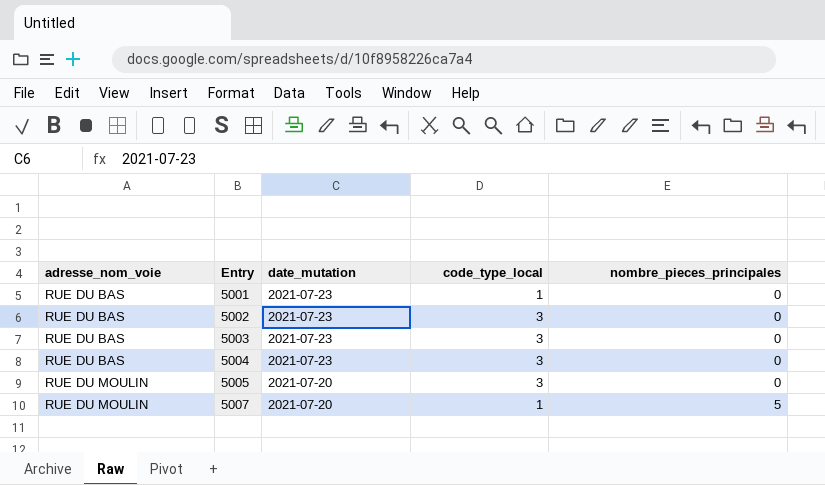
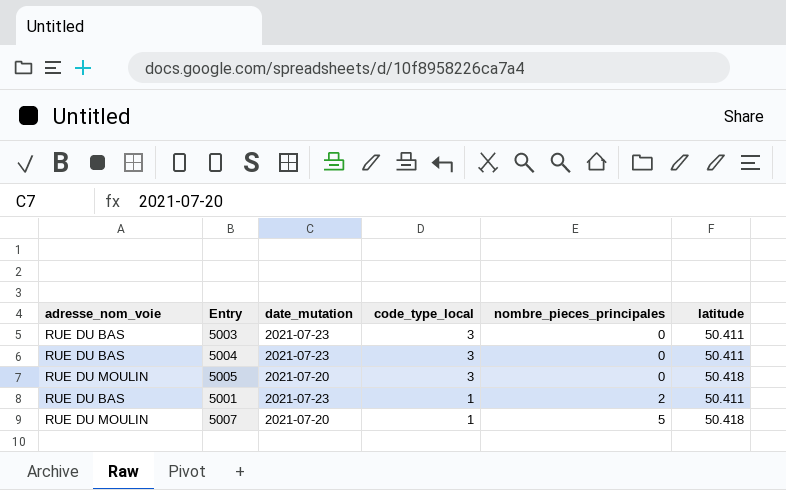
row order: adresse_nom_voie ascending -> code_type_local descending
column latitude | position: none -> 6
row 5002: RUE DU BAS | 2021-07-23 | 3 | 0 -> none
5001 | nombre_pieces_principales: 0 -> 2

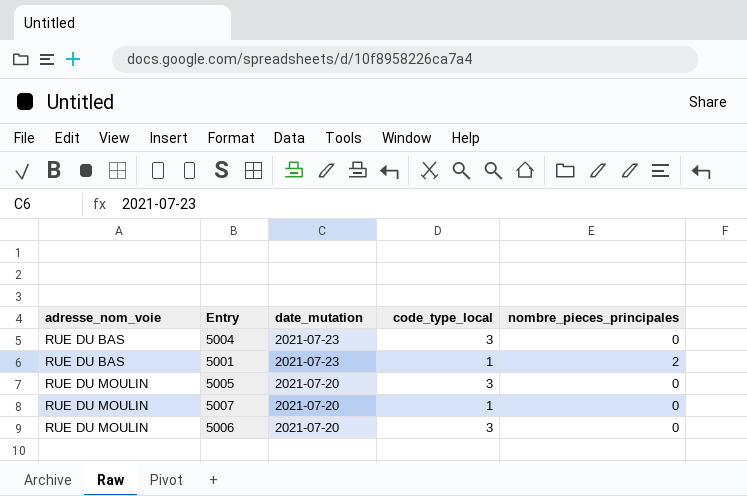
row order: code_type_local descending -> adresse_nom_voie ascending
column latitude | position: 6 -> none
row 5003: RUE DU BAS | 2021-07-23 | 3 | 0 | 50.411 -> none
5007 | nombre_pieces_principales: 5 -> 0
row 5006: none -> RUE DU MOULIN | 2021-07-20 | 3 | 0

